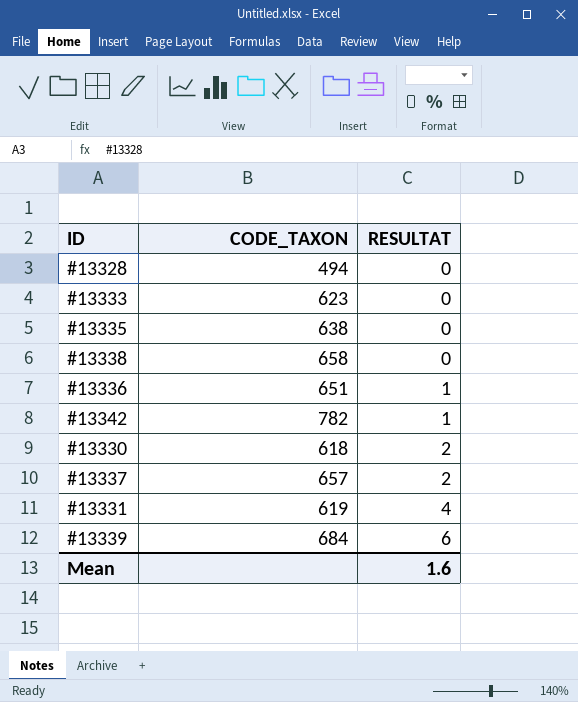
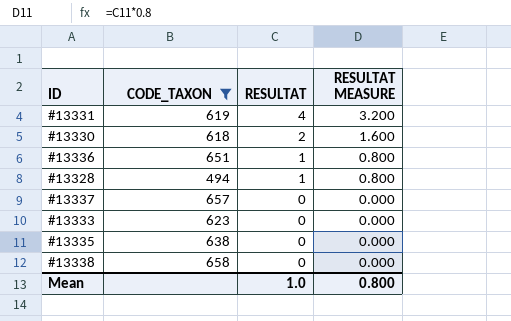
filter: none -> CODE_TAXON <= 658
row order: RESULTAT ascending -> RESULTAT descending
column RESULTAT MEASURE | formula: none -> [RESULTAT] * 0.8
#13328 | RESULTAT: 0 -> 1
#13337 | RESULTAT: 2 -> 0
Mean | RESULTAT: 1.6 -> 1.0

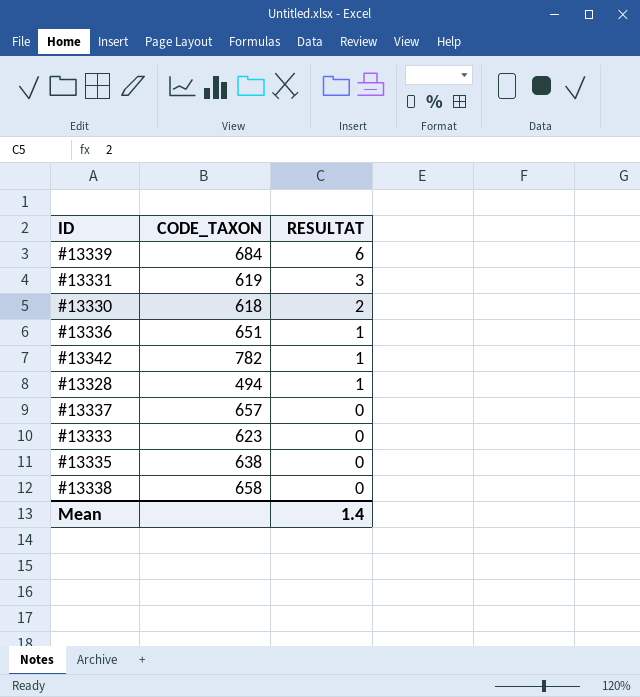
filter: CODE_TAXON <= 658 -> none
column RESULTAT MEASURE | formula: [RESULTAT] * 0.8 -> none
#13331 | RESULTAT: 4 -> 3
Mean | RESULTAT: 1.0 -> 1.4

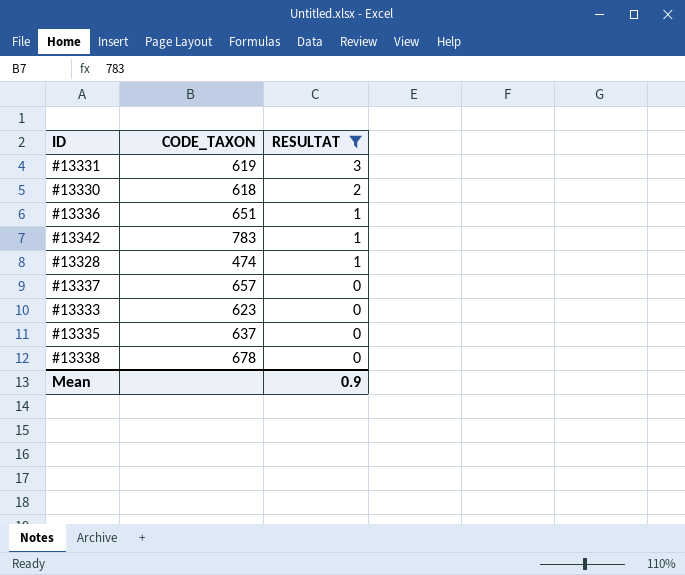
filter: none -> RESULTAT != 6
#13342 | CODE_TAXON: 782 -> 783
#13328 | CODE_TAXON: 494 -> 474
#13335 | CODE_TAXON: 638 -> 637
#13338 | CODE_TAXON: 658 -> 678
Mean | RESULTAT: 1.4 -> 0.9

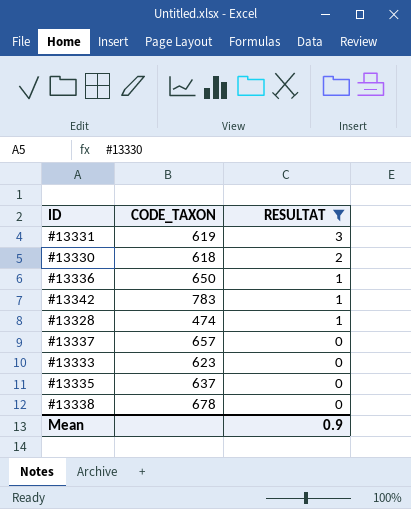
#13336 | CODE_TAXON: 651 -> 650

